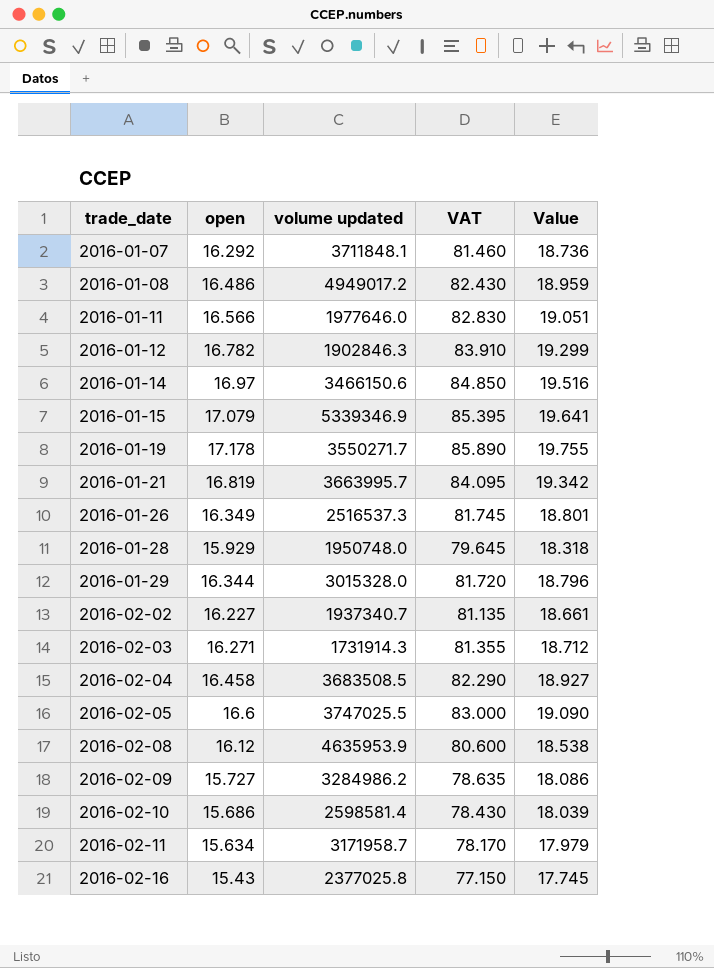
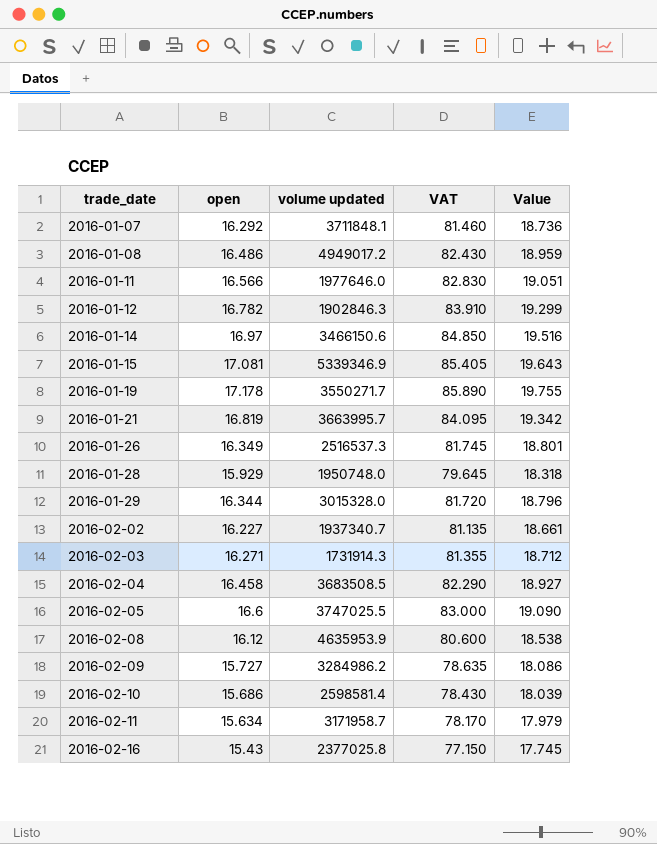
2016-01-15 | open: 17.079 -> 17.081
2016-01-15 | VAT: 85.395 -> 85.405
2016-01-15 | Value: 19.641 -> 19.643

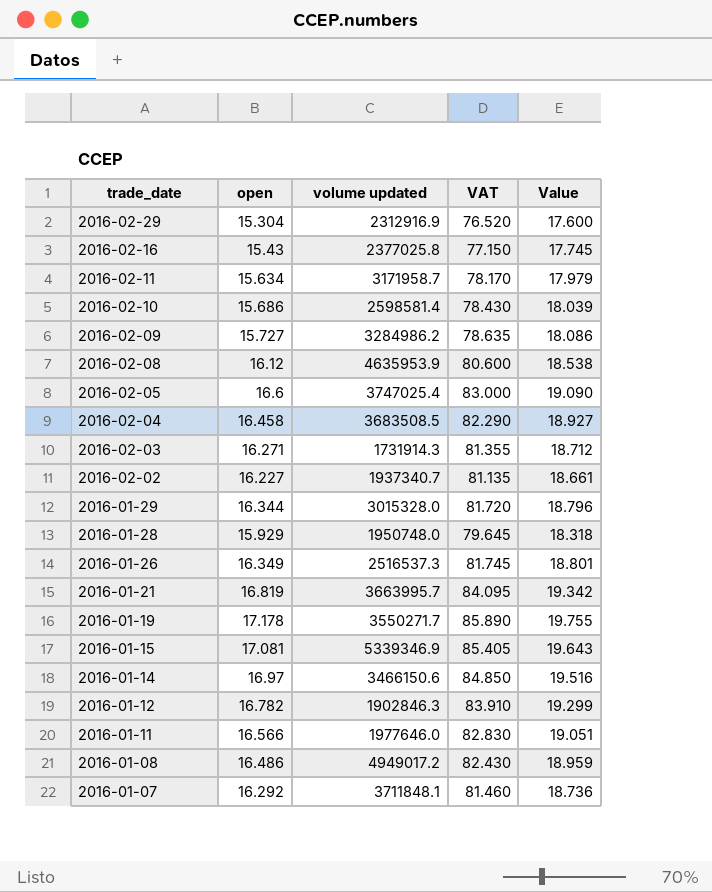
row order: trade_date ascending -> trade_date descending
row 2016-02-29: none -> 15.304 | 2312916.9 | 76.520 | 17.600
2016-02-05 | volume updated: 3747025.5 -> 3747025.4

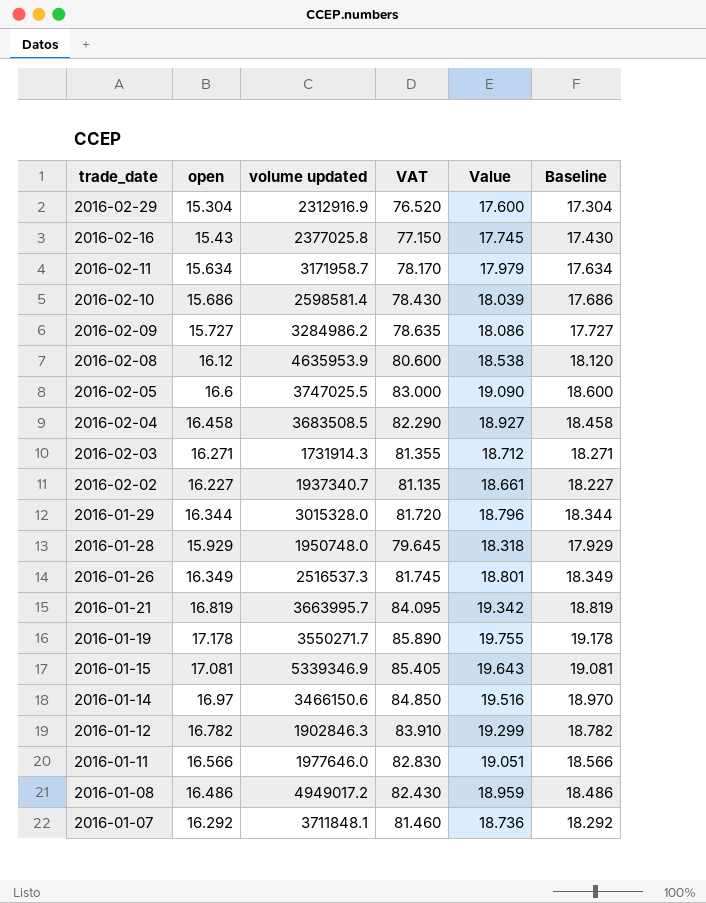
column Baseline | formula: none -> [open] + 2
2016-02-05 | volume updated: 3747025.4 -> 3747025.5

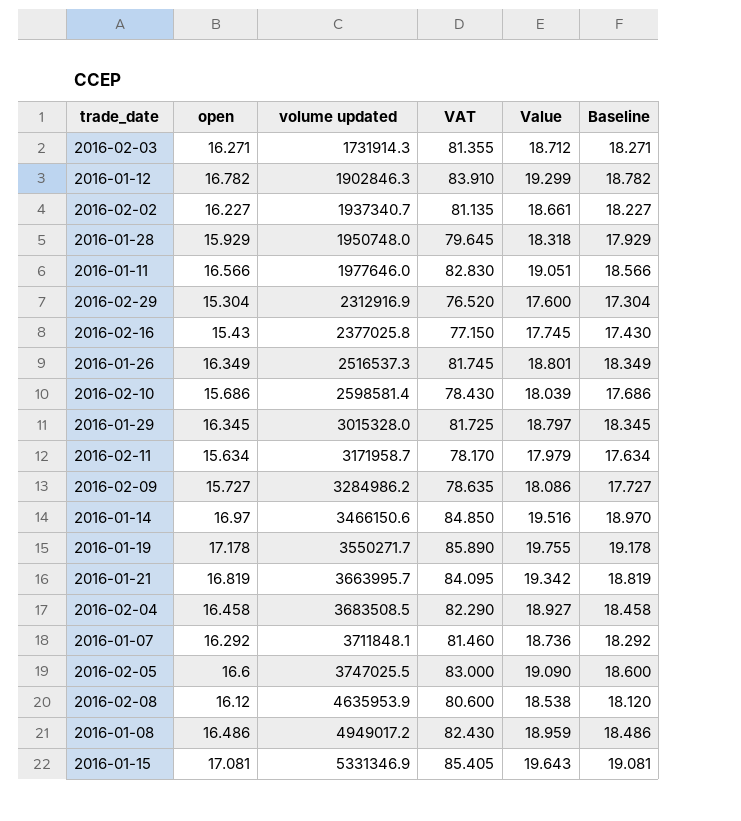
row order: trade_date descending -> volume updated ascending
2016-01-29 | open: 16.344 -> 16.345
2016-01-29 | VAT: 81.720 -> 81.725
2016-01-29 | Value: 18.796 -> 18.797
2016-01-29 | Baseline: 18.344 -> 18.345
2016-01-15 | volume updated: 5339346.9 -> 5331346.9

